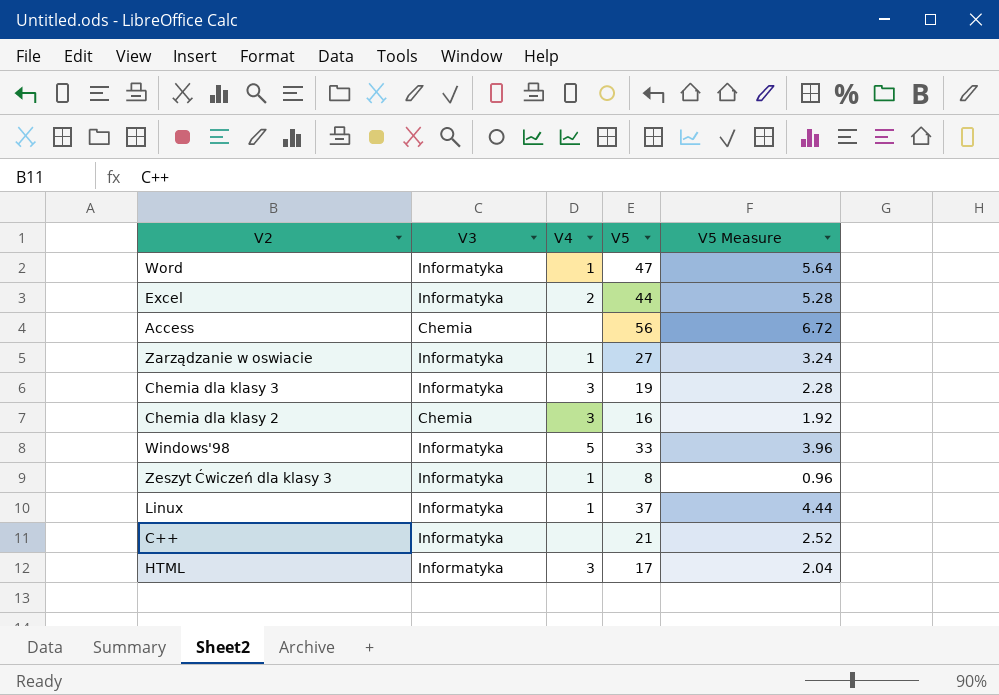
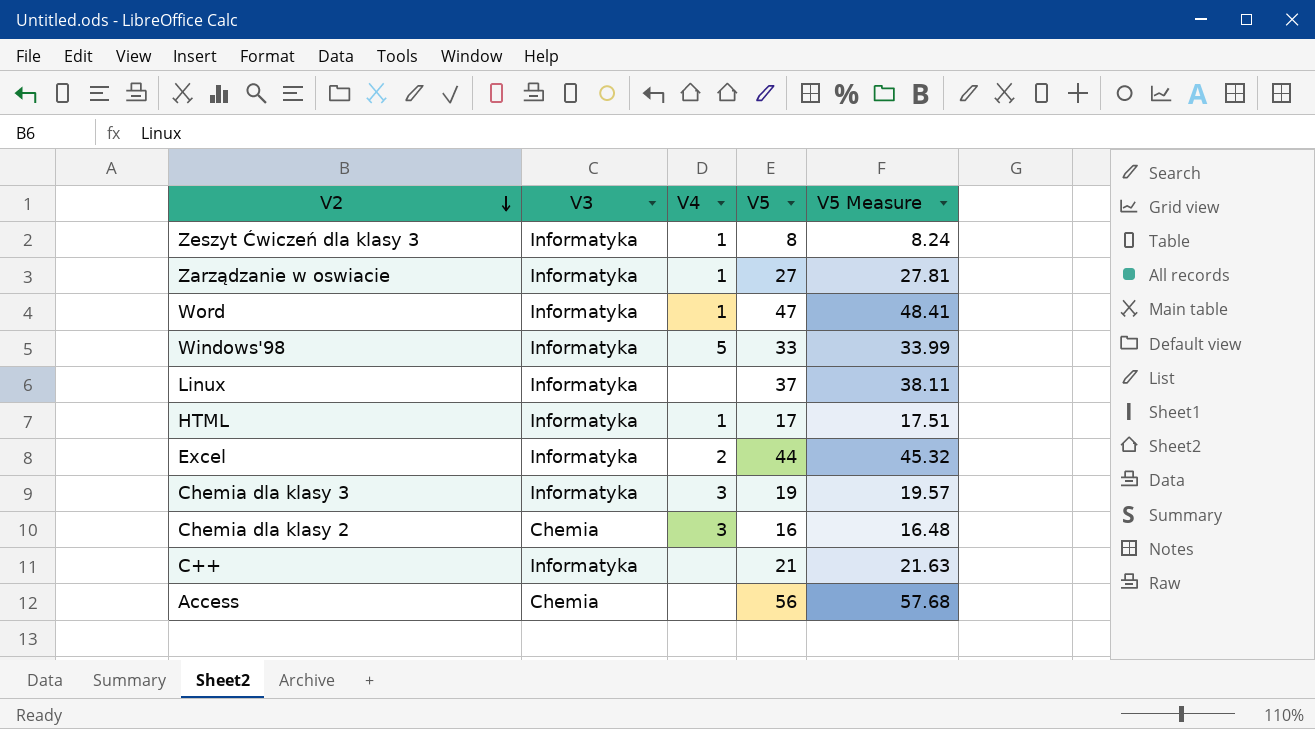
row order: none -> V2 descending
column V5 Measure | formula: [V5] * 0.12 -> [V5] * 1.03
Linux | V4: 1 -> none
HTML | V4: 3 -> 1

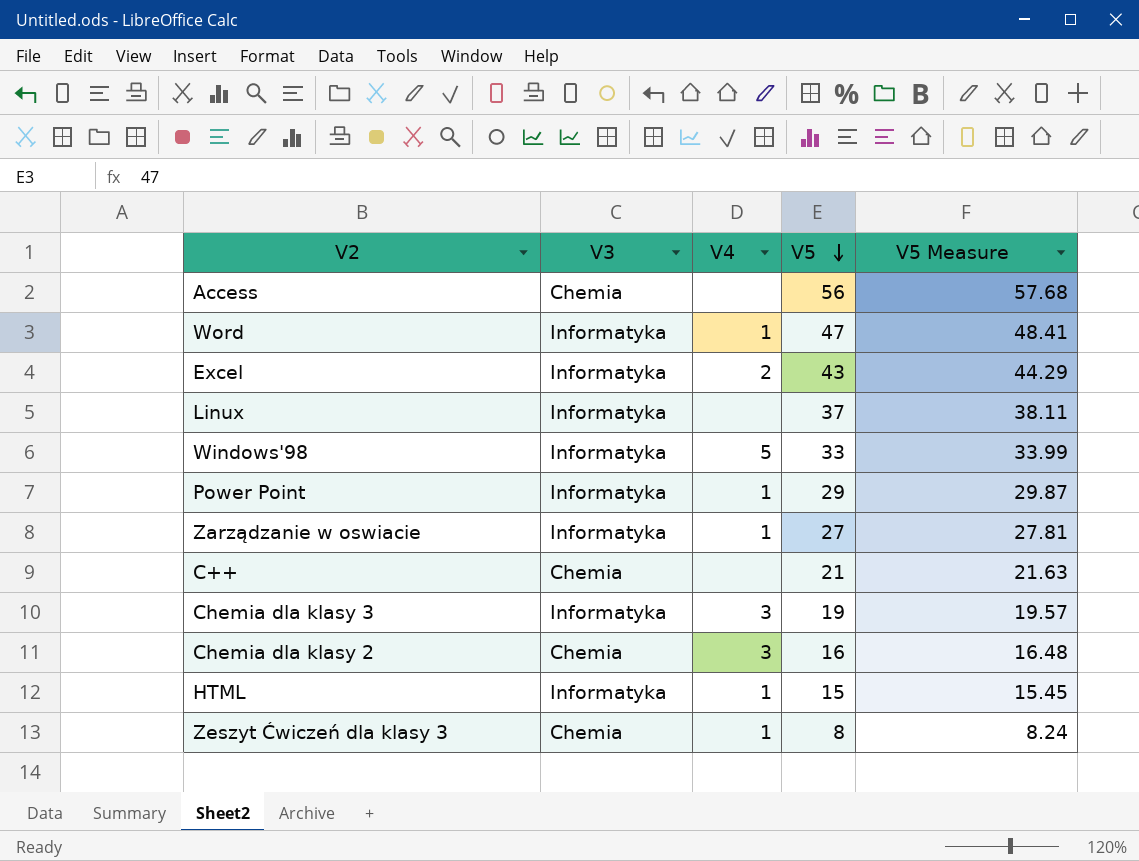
row order: V2 descending -> V5 descending
Excel | V5: 44 -> 43
Excel | V5 Measure: 45.32 -> 44.29
row Power Point: none -> Informatyka | 1 | 29 | 29.87
C++ | V3: Informatyka -> Chemia
HTML | V5: 17 -> 15
HTML | V5 Measure: 17.51 -> 15.45
Zeszyt Ćwiczeń dla klasy 3 | V3: Informatyka -> Chemia

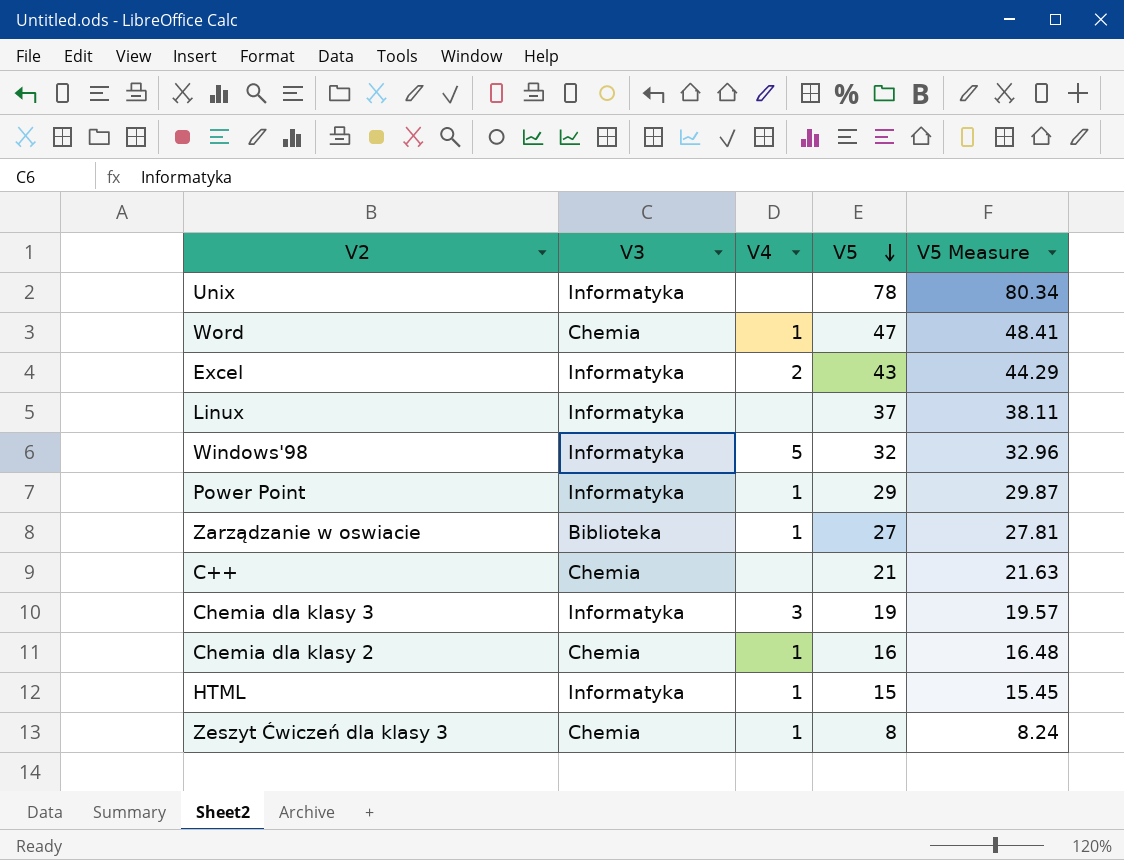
row Access: Chemia | none | 56 | 57.68 -> none
row Unix: none -> Informatyka | none | 78 | 80.34
Word | V3: Informatyka -> Chemia
Windows'98 | V5: 33 -> 32
Windows'98 | V5 Measure: 33.99 -> 32.96
Zarządzanie w oswiacie | V3: Informatyka -> Biblioteka
Chemia dla klasy 2 | V4: 3 -> 1

